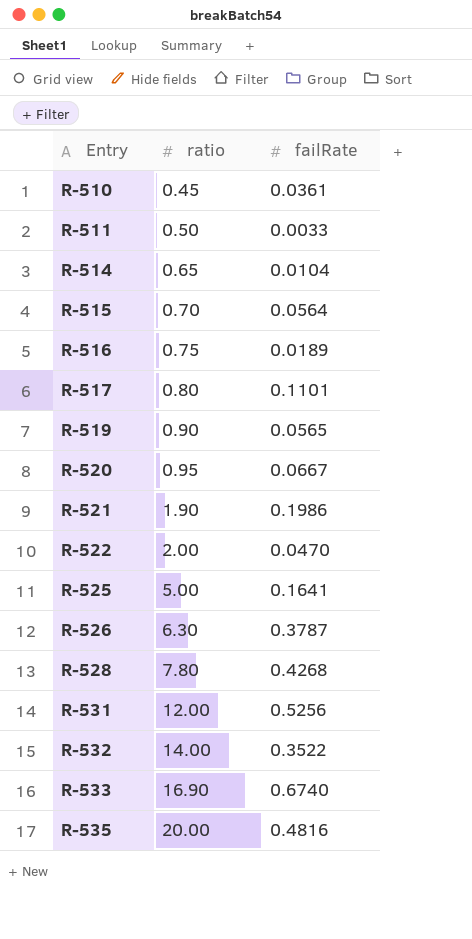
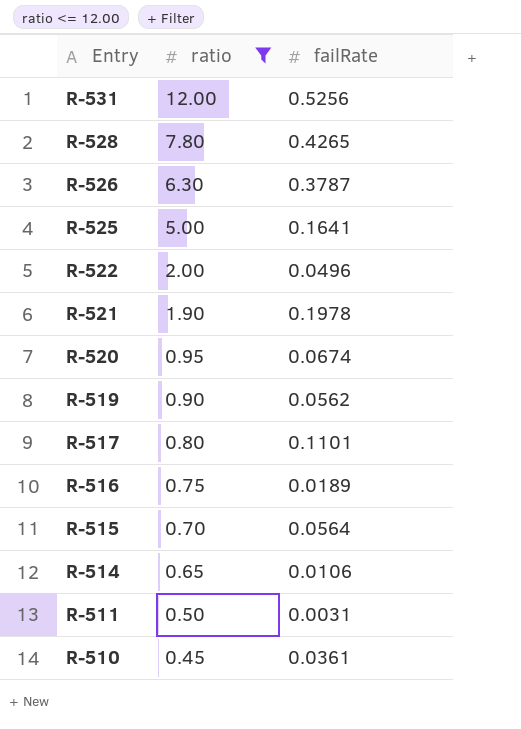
filter: none -> ratio <= 12.00
row order: Entry ascending -> Entry descending
R-528 | failRate: 0.4268 -> 0.4265
R-522 | failRate: 0.0470 -> 0.0496
R-521 | failRate: 0.1986 -> 0.1978
R-520 | failRate: 0.0667 -> 0.0674
R-519 | failRate: 0.0565 -> 0.0562
R-514 | failRate: 0.0104 -> 0.0106
R-511 | failRate: 0.0033 -> 0.0031

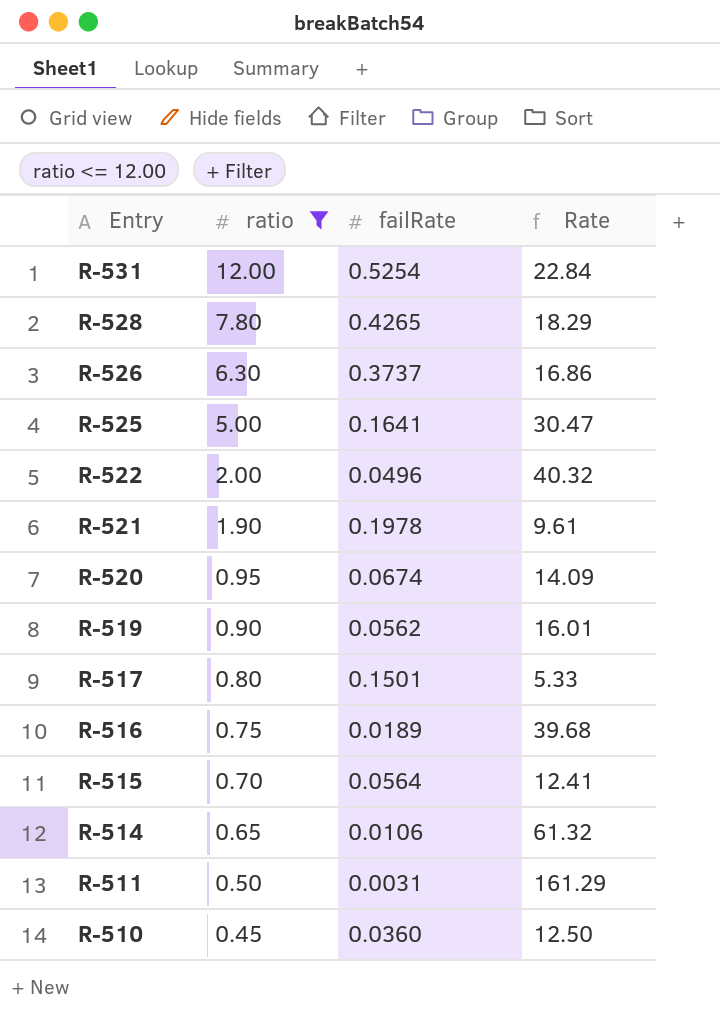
column Rate | formula: none -> [ratio] / [failRate]
R-531 | failRate: 0.5256 -> 0.5254
R-526 | failRate: 0.3787 -> 0.3737
R-517 | failRate: 0.1101 -> 0.1501
R-510 | failRate: 0.0361 -> 0.0360

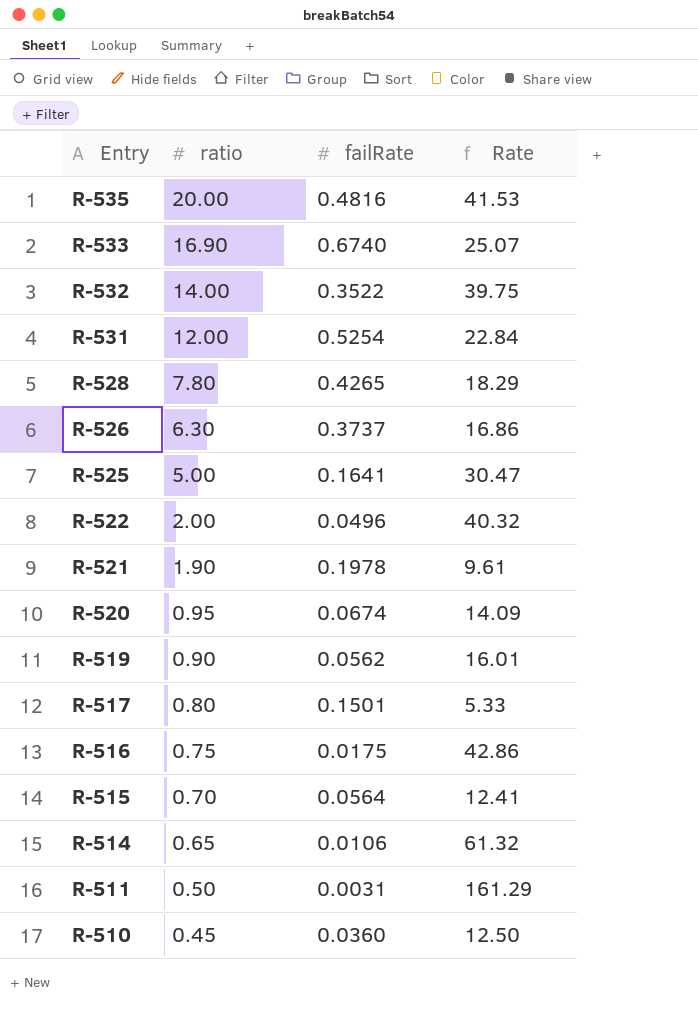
filter: ratio <= 12.00 -> none
R-516 | failRate: 0.0189 -> 0.0175
R-516 | Rate: 39.68 -> 42.86

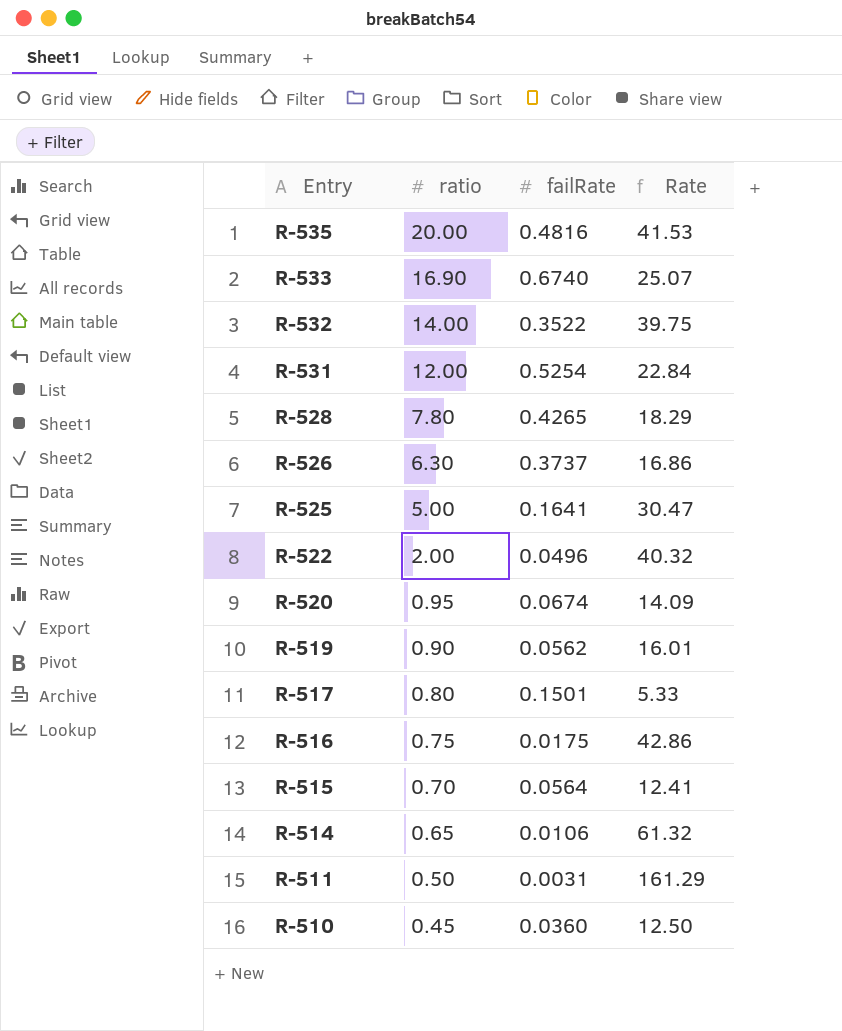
row R-521: 1.90 | 0.1978 | 9.61 -> none

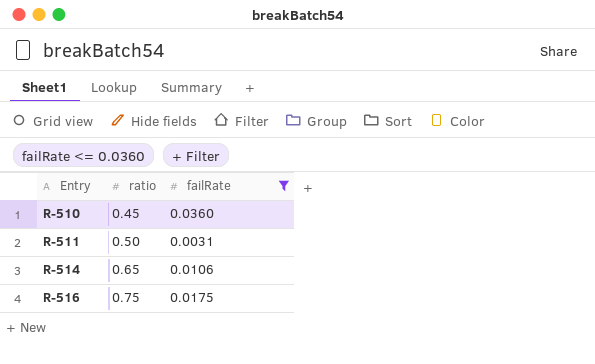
filter: none -> failRate <= 0.0360
row order: Entry descending -> Entry ascending
column Rate | formula: [ratio] / [failRate] -> none

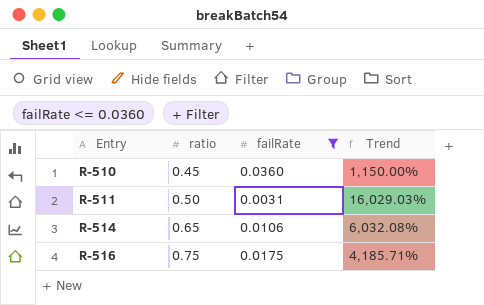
column Trend | formula: none -> ([ratio] - [failRate]) / [failRate]

